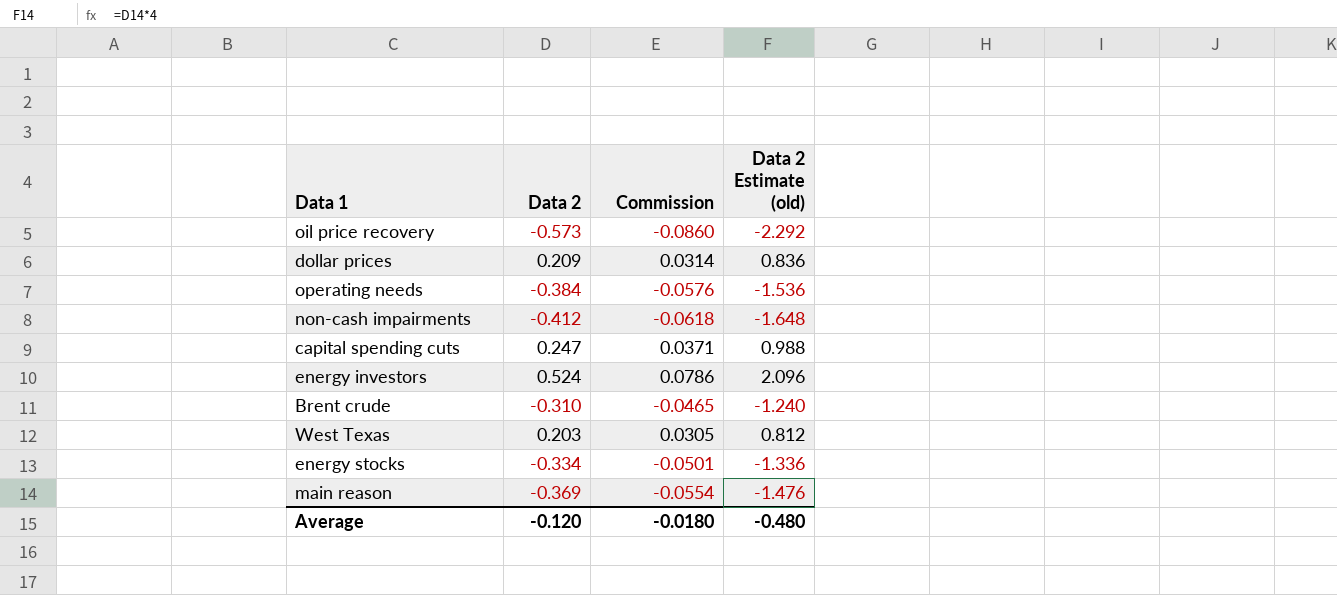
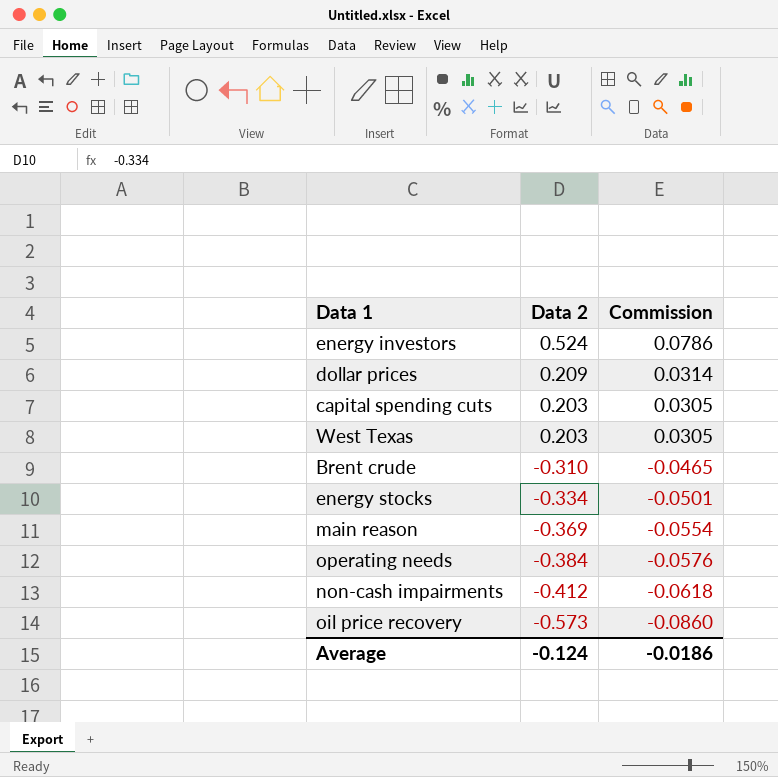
row order: none -> Data 2 descending
column Data 2 Estimate (old) | formula: [Data 2] * 4 -> none
capital spending cuts | Data 2: 0.247 -> 0.203
capital spending cuts | Commission: 0.0371 -> 0.0305
Average | Data 2: -0.120 -> -0.124
Average | Commission: -0.0180 -> -0.0186

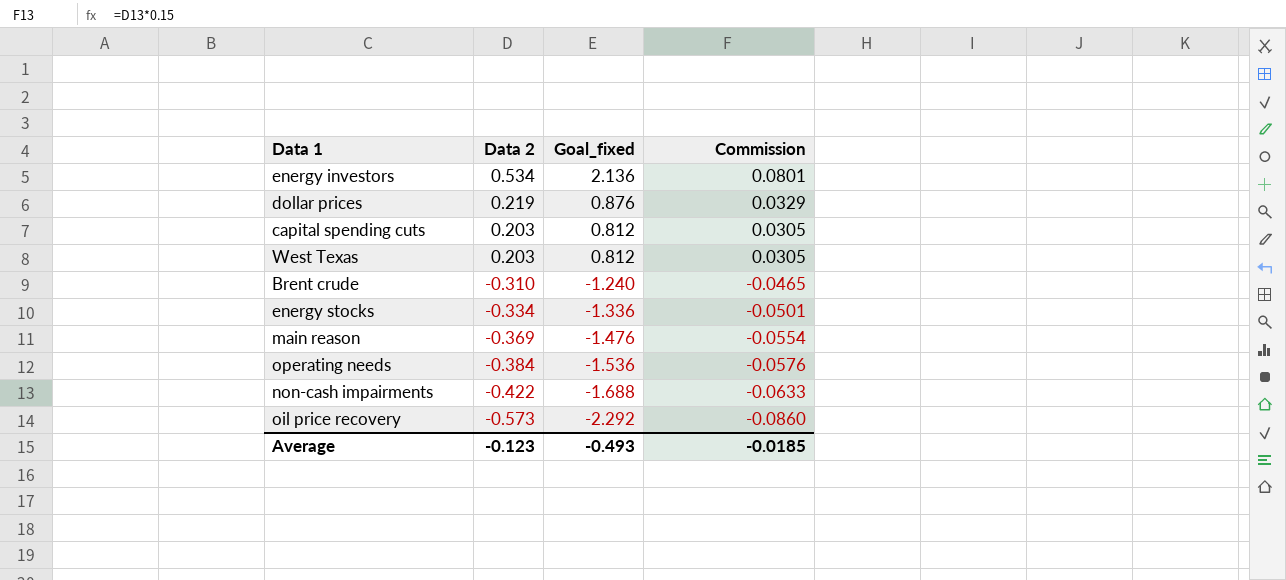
column Goal_fixed | formula: none -> [Data 2] * 4
energy investors | Data 2: 0.524 -> 0.534
energy investors | Commission: 0.0786 -> 0.0801
dollar prices | Data 2: 0.209 -> 0.219
dollar prices | Commission: 0.0314 -> 0.0329
non-cash impairments | Data 2: -0.412 -> -0.422
non-cash impairments | Commission: -0.0618 -> -0.0633
Average | Data 2: -0.124 -> -0.123
Average | Commission: -0.0186 -> -0.0185

